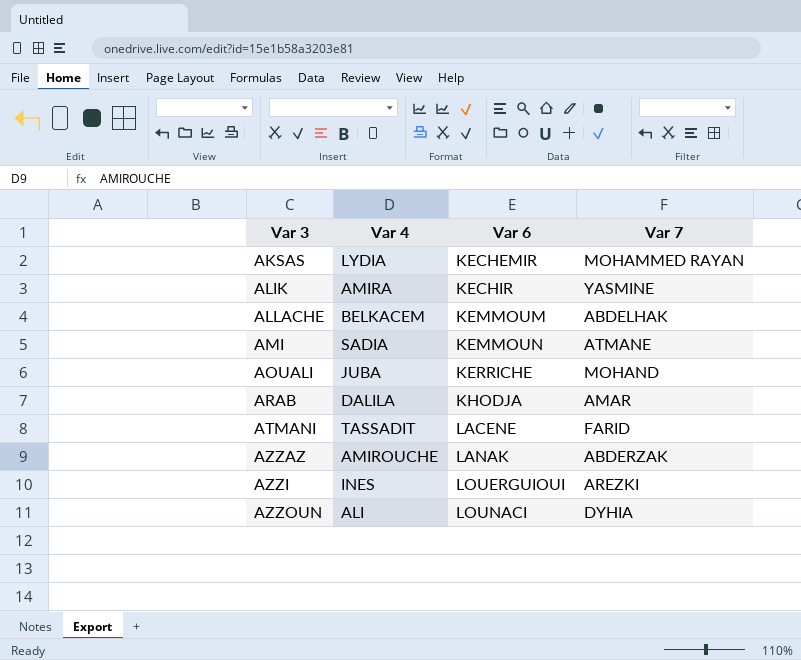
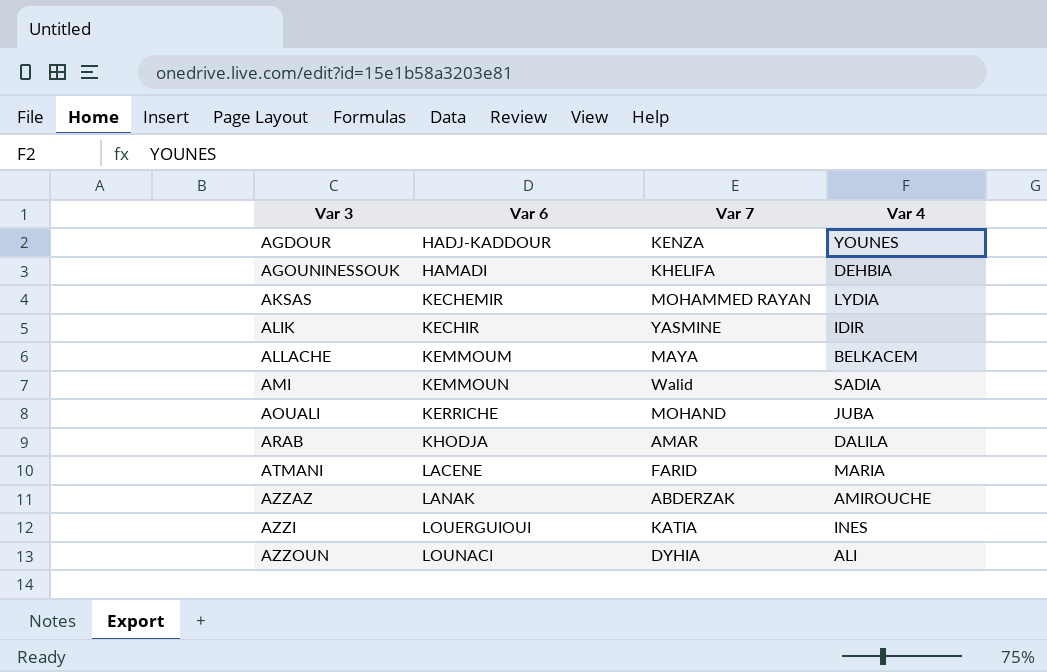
column Var 4 | position: 2 -> 4
row AGDOUR: none -> HADJ-KADDOUR | KENZA | YOUNES
row AGOUNINESSOUK: none -> HAMADI | KHELIFA | DEHBIA
ALIK | Var 4: AMIRA -> IDIR
ALLACHE | Var 7: ABDELHAK -> MAYA
AMI | Var 7: ATMANE -> Walid
ATMANI | Var 4: TASSADIT -> MARIA
AZZI | Var 7: AREZKI -> KATIA

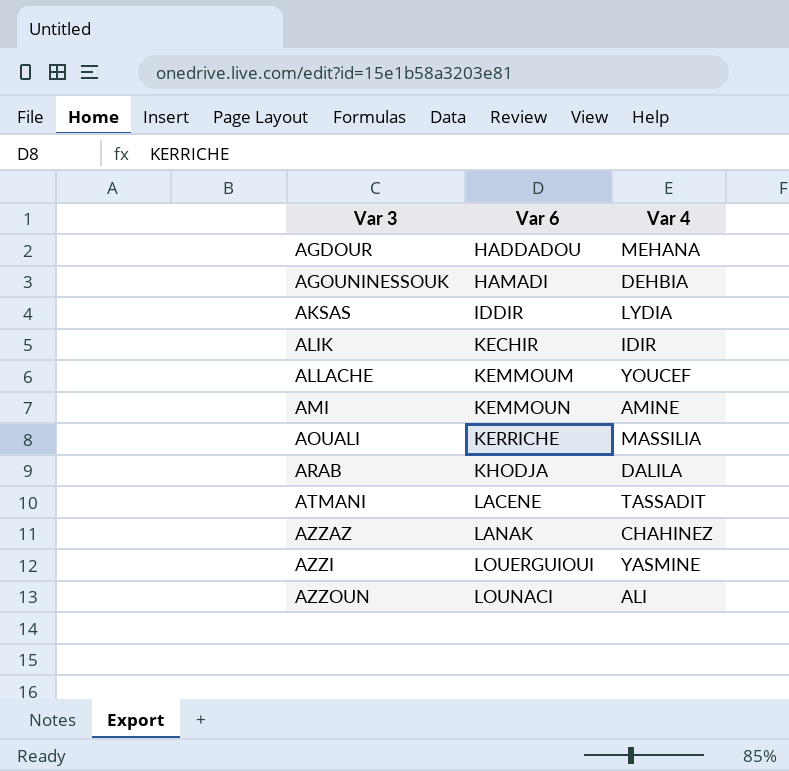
column Var 7 | position: 3 -> none
AGDOUR | Var 6: HADJ-KADDOUR -> HADDADOU
AGDOUR | Var 4: YOUNES -> MEHANA
AKSAS | Var 6: KECHEMIR -> IDDIR
ALLACHE | Var 4: BELKACEM -> YOUCEF
AMI | Var 4: SADIA -> AMINE
AOUALI | Var 4: JUBA -> MASSILIA
ATMANI | Var 4: MARIA -> TASSADIT
AZZAZ | Var 4: AMIROUCHE -> CHAHINEZ
AZZI | Var 4: INES -> YASMINE

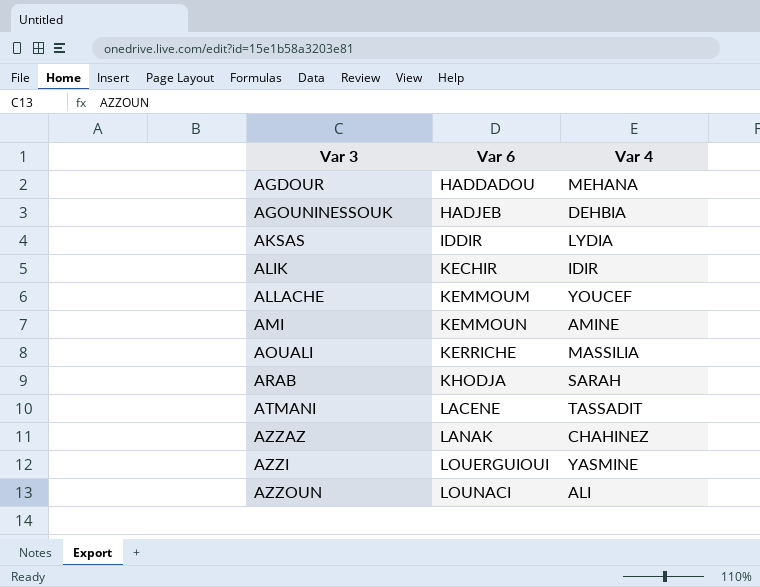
AGOUNINESSOUK | Var 6: HAMADI -> HADJEB
ARAB | Var 4: DALILA -> SARAH

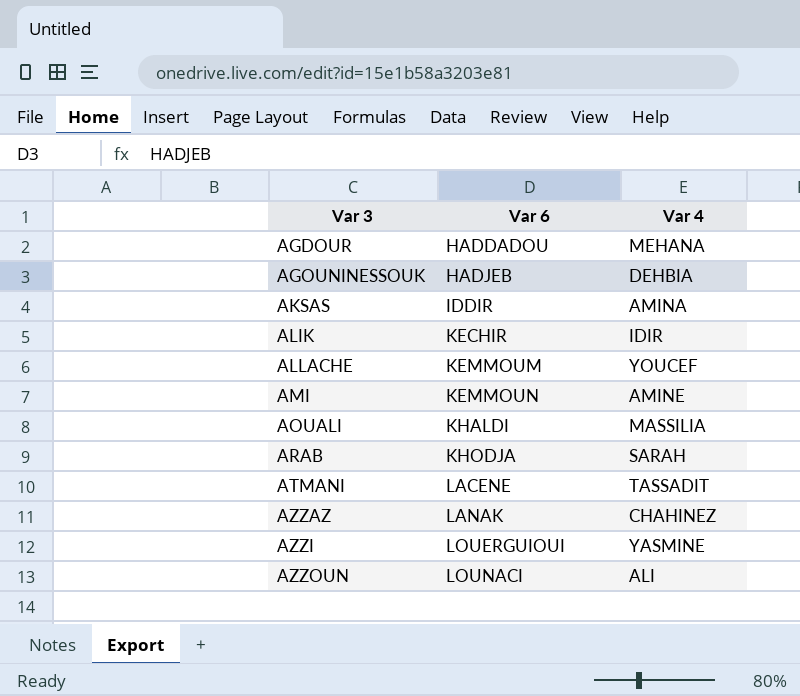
AKSAS | Var 4: LYDIA -> AMINA
AOUALI | Var 6: KERRICHE -> KHALDI

